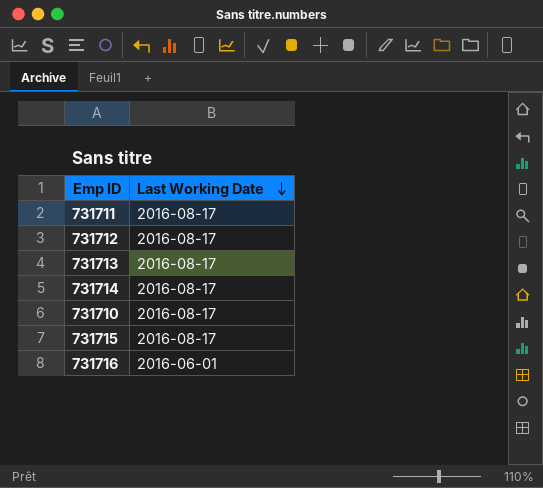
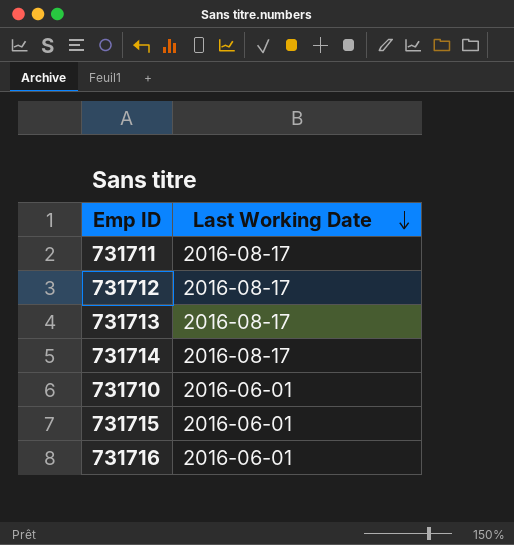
731710 | Last Working Date: 2016-08-17 -> 2016-06-01
731715 | Last Working Date: 2016-08-17 -> 2016-06-01

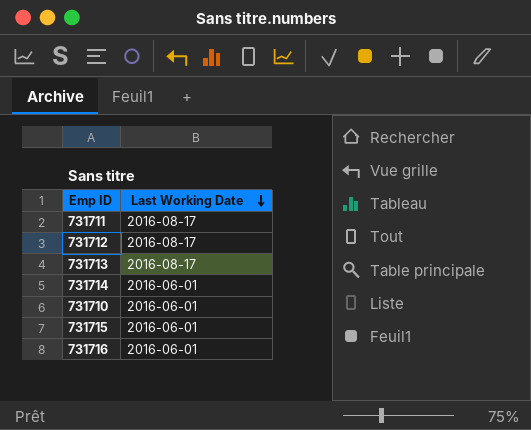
731714 | Last Working Date: 2016-08-17 -> 2016-06-01

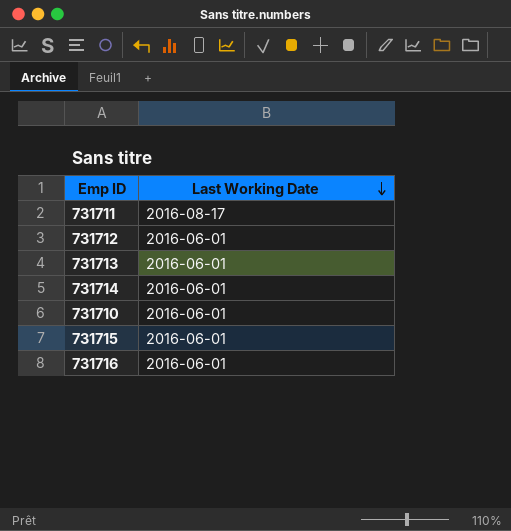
731712 | Last Working Date: 2016-08-17 -> 2016-06-01
731713 | Last Working Date: 2016-08-17 -> 2016-06-01

